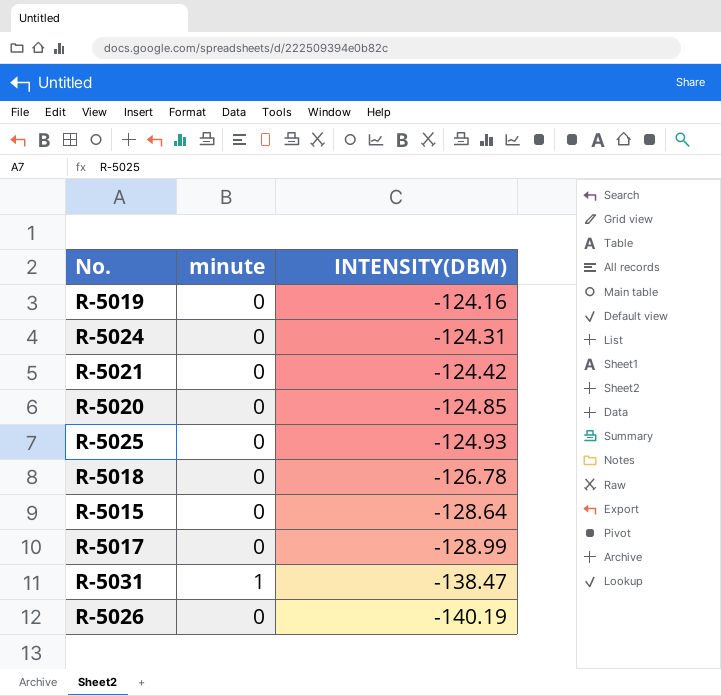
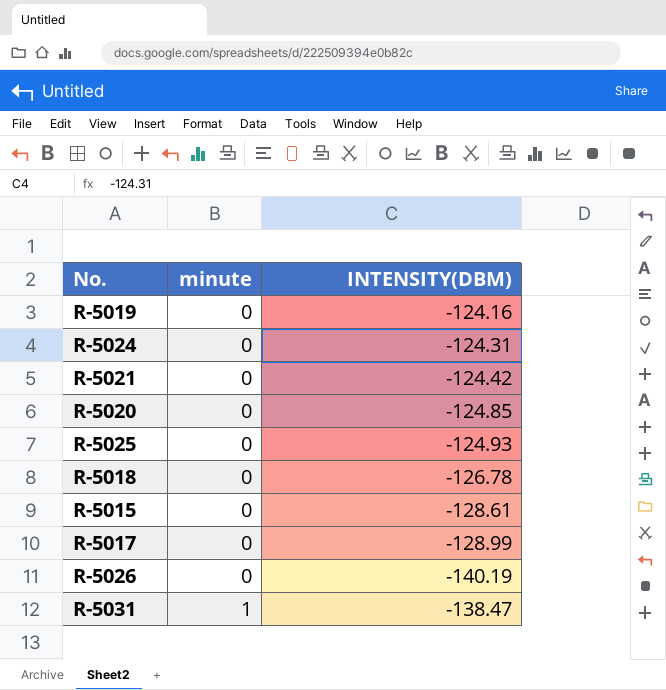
row order: INTENSITY(DBM) descending -> minute ascending
R-5015 | INTENSITY(DBM): -128.64 -> -128.61

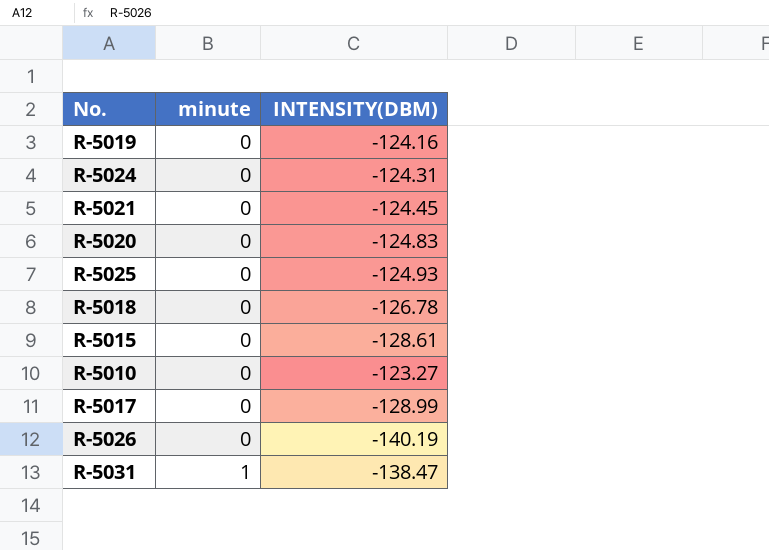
R-5021 | INTENSITY(DBM): -124.42 -> -124.45
R-5020 | INTENSITY(DBM): -124.85 -> -124.83
row R-5010: none -> 0 | -123.27

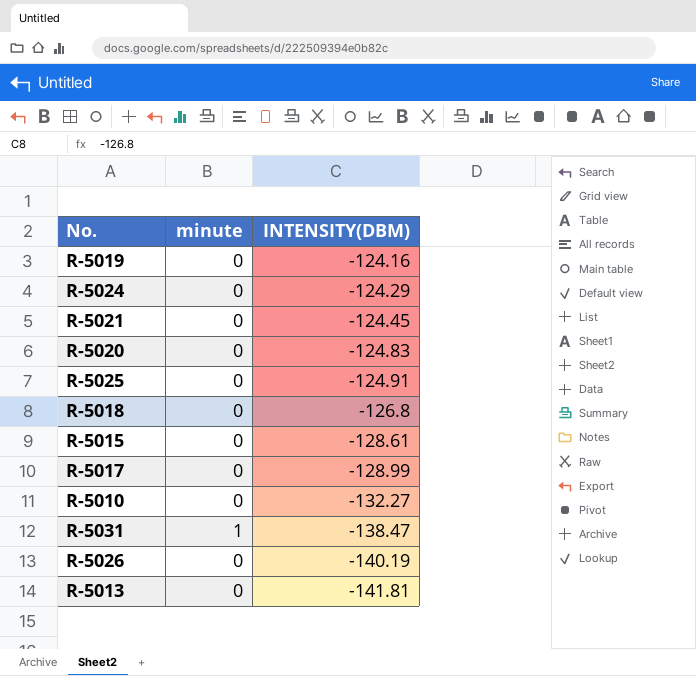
row order: minute ascending -> INTENSITY(DBM) descending
R-5024 | INTENSITY(DBM): -124.31 -> -124.29
R-5025 | INTENSITY(DBM): -124.93 -> -124.91
R-5018 | INTENSITY(DBM): -126.78 -> -126.8
R-5010 | INTENSITY(DBM): -123.27 -> -132.27
row R-5013: none -> 0 | -141.81

